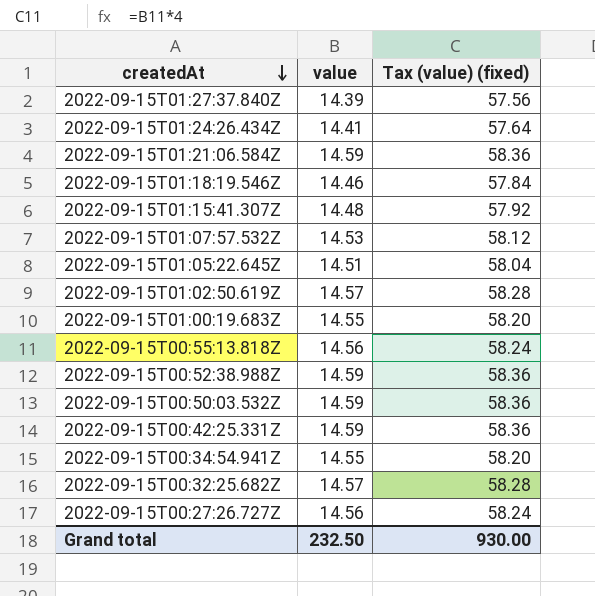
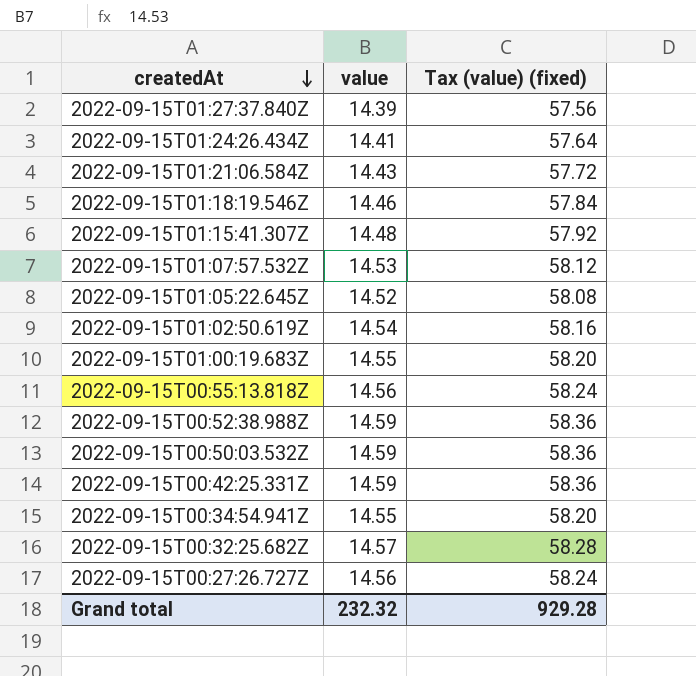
2022-09-15T01:21:06.584Z | value: 14.59 -> 14.43
2022-09-15T01:21:06.584Z | Tax (value) (fixed): 58.36 -> 57.72
2022-09-15T01:05:22.645Z | value: 14.51 -> 14.52
2022-09-15T01:05:22.645Z | Tax (value) (fixed): 58.04 -> 58.08
2022-09-15T01:02:50.619Z | value: 14.57 -> 14.54
2022-09-15T01:02:50.619Z | Tax (value) (fixed): 58.28 -> 58.16
Grand total | value: 232.50 -> 232.32
Grand total | Tax (value) (fixed): 930.00 -> 929.28

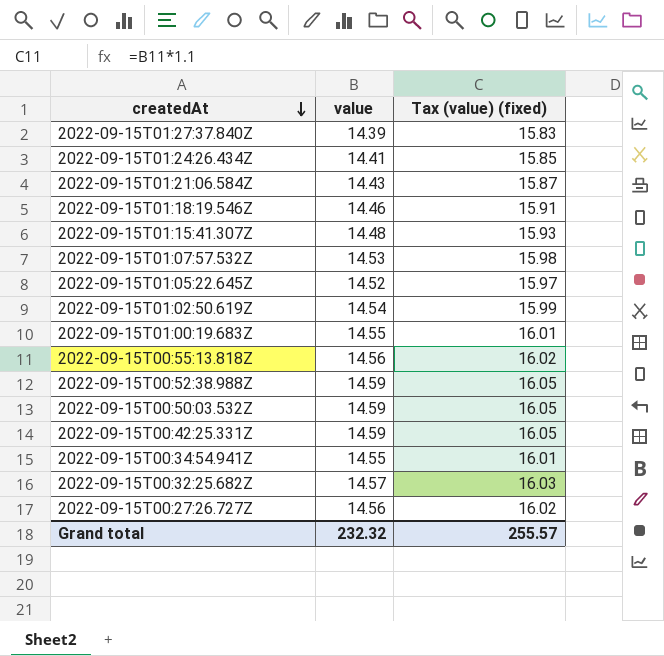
column Tax (value) (fixed) | formula: [value] * 4 -> [value] * 1.1
Grand total | Tax (value) (fixed): 929.28 -> 255.57

